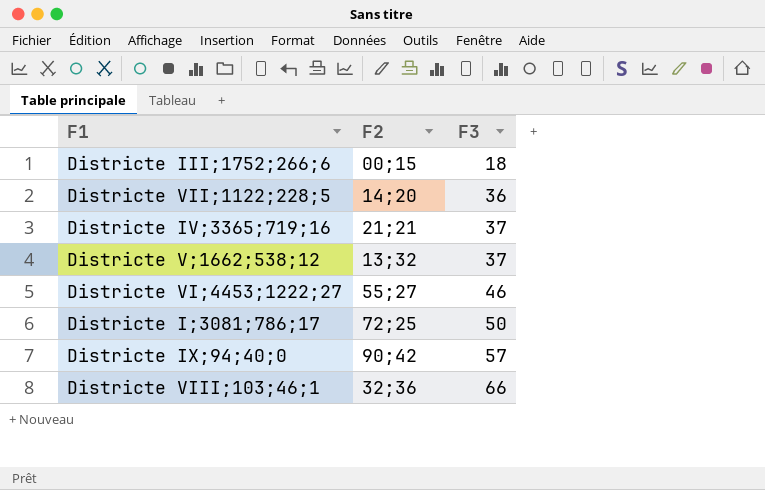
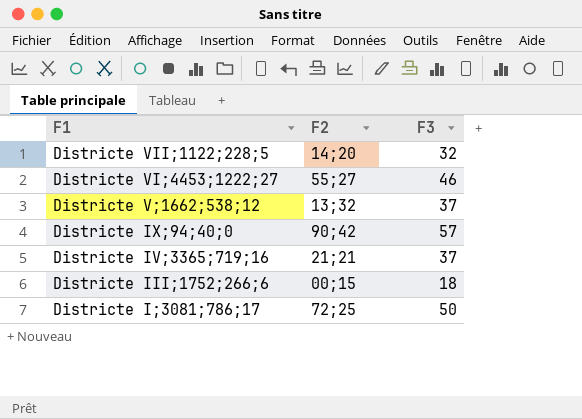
row order: F3 ascending -> F1 descending
row Districte VIII;103;46;1: 32;36 | 66 -> none
Districte VII;1122;228;5 | F3: 36 -> 32

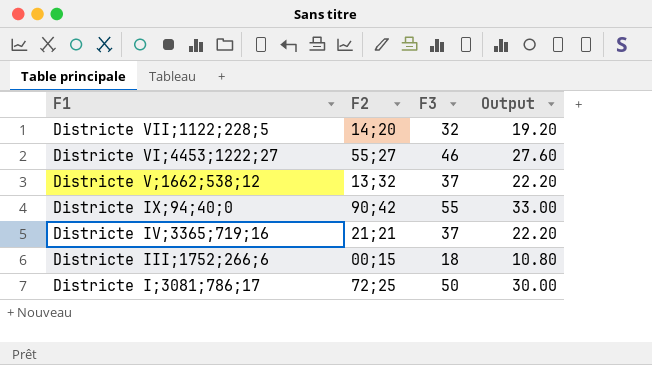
column Output | formula: none -> [F3] * 0.6
Districte IX;94;40;0 | F3: 57 -> 55

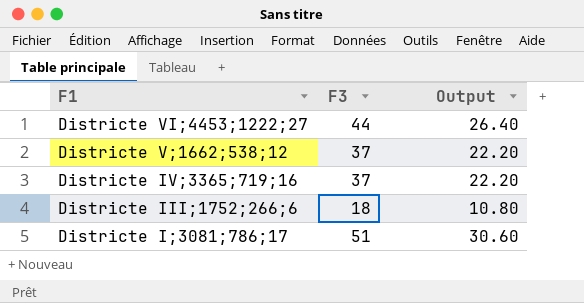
column F2 | position: 2 -> none
row Districte VII;1122;228;5: 14;20 | 32 | 19.20 -> none
row Districte IX;94;40;0: 90;42 | 55 | 33.00 -> none
Districte VI;4453;1222;27 | F3: 46 -> 44
Districte VI;4453;1222;27 | Output: 27.60 -> 26.40
Districte I;3081;786;17 | F3: 50 -> 51
Districte I;3081;786;17 | Output: 30.00 -> 30.60

